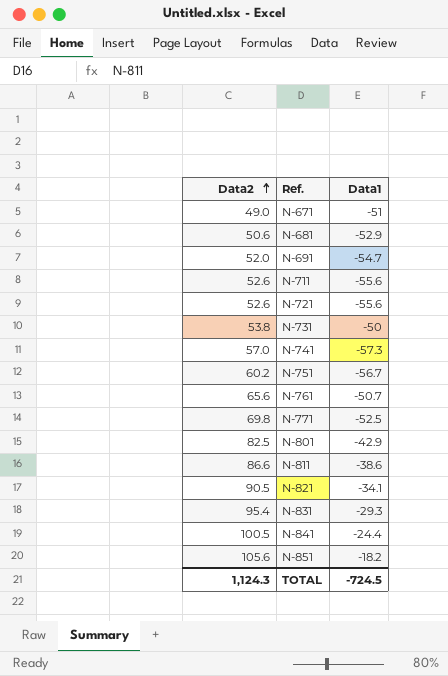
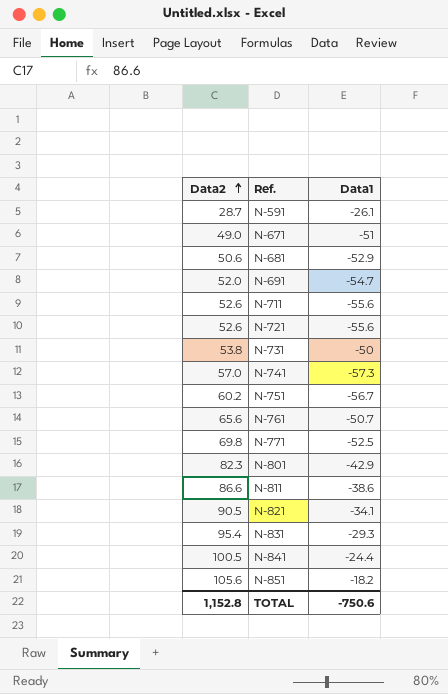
row N-591: none -> 28.7 | -26.1
N-801 | Data2: 82.5 -> 82.3
TOTAL | Data2: 1,124.3 -> 1,152.8
TOTAL | Data1: -724.5 -> -750.6

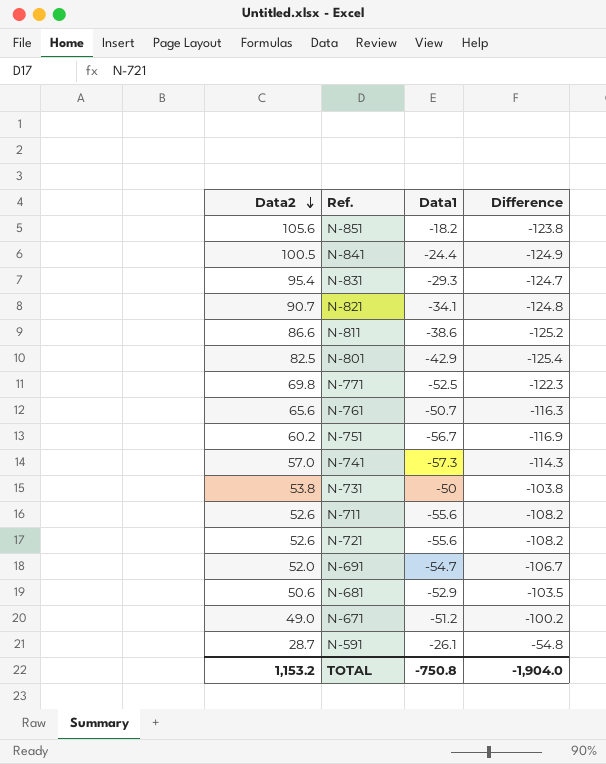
row order: Data2 ascending -> Data2 descending
column Difference | formula: none -> [Data1] - [Data2]
N-821 | Data2: 90.5 -> 90.7
N-801 | Data2: 82.3 -> 82.5
N-671 | Data1: -51 -> -51.2
TOTAL | Data2: 1,152.8 -> 1,153.2
TOTAL | Data1: -750.6 -> -750.8

